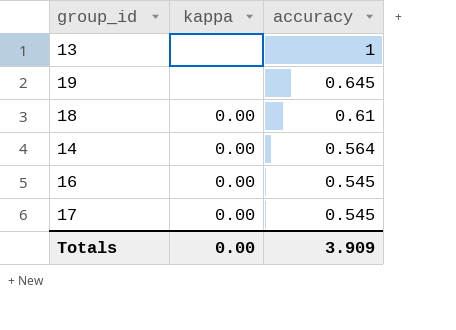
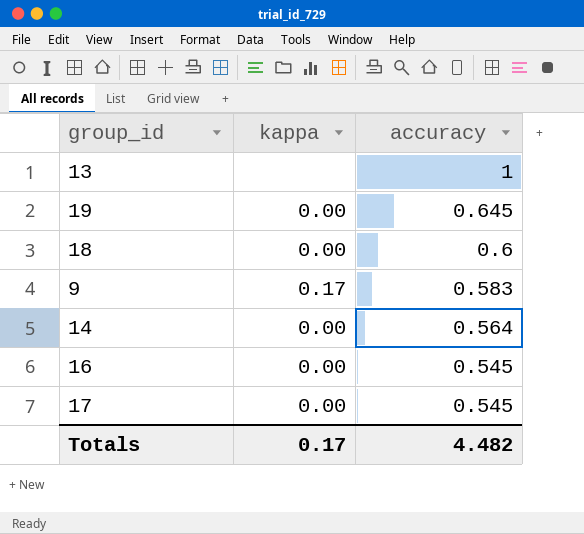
19 | kappa: none -> 0.00
18 | accuracy: 0.61 -> 0.6
row 9: none -> 0.17 | 0.583
Totals | kappa: 0.00 -> 0.17
Totals | accuracy: 3.909 -> 4.482

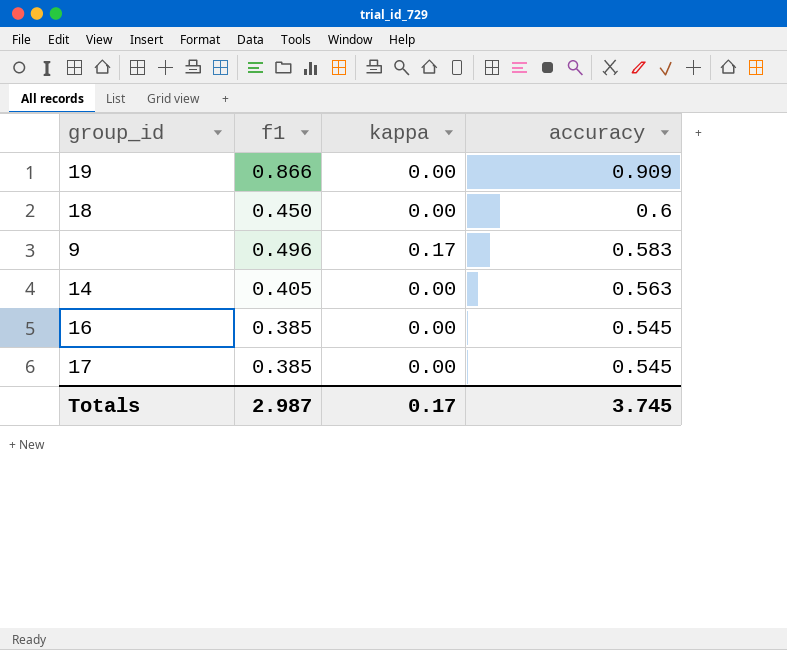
column f1 | position: none -> 2
row 13: none | 1 -> none
19 | accuracy: 0.645 -> 0.909
14 | accuracy: 0.564 -> 0.563
Totals | accuracy: 4.482 -> 3.745

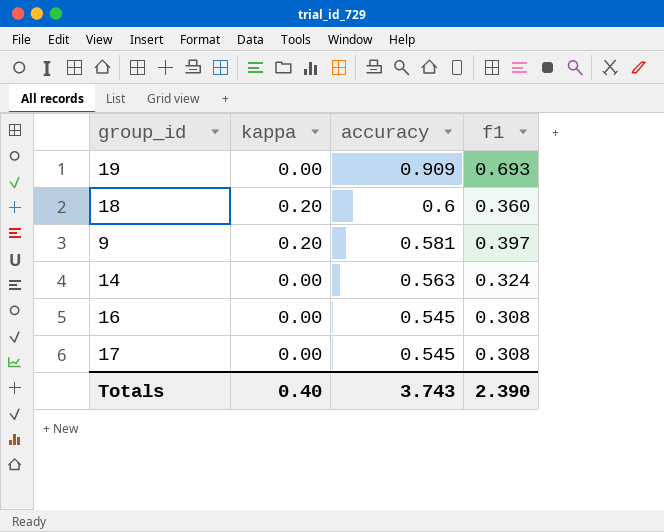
column f1 | position: 2 -> 4
19 | f1: 0.866 -> 0.693
18 | kappa: 0.00 -> 0.20
18 | f1: 0.450 -> 0.360
9 | kappa: 0.17 -> 0.20
9 | accuracy: 0.583 -> 0.581
9 | f1: 0.496 -> 0.397
14 | f1: 0.405 -> 0.324
16 | f1: 0.385 -> 0.308
17 | f1: 0.385 -> 0.308
Totals | kappa: 0.17 -> 0.40
Totals | accuracy: 3.745 -> 3.743
Totals | f1: 2.987 -> 2.390

